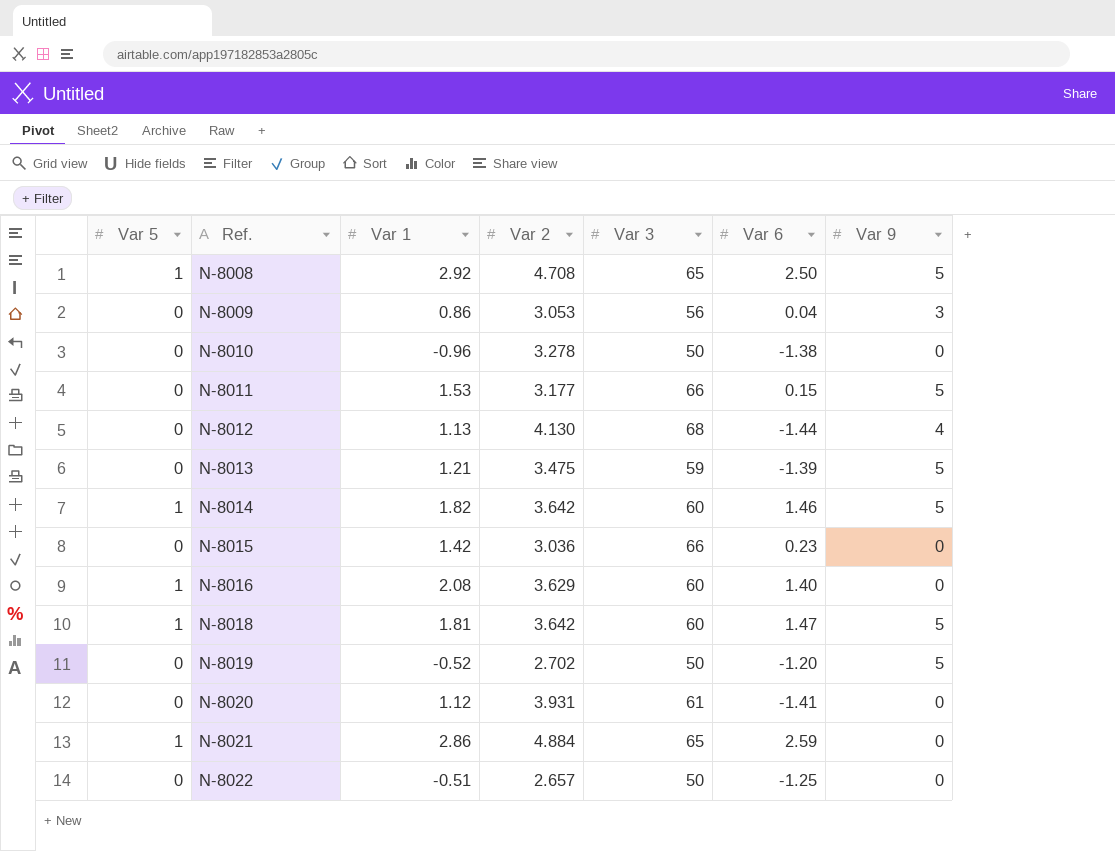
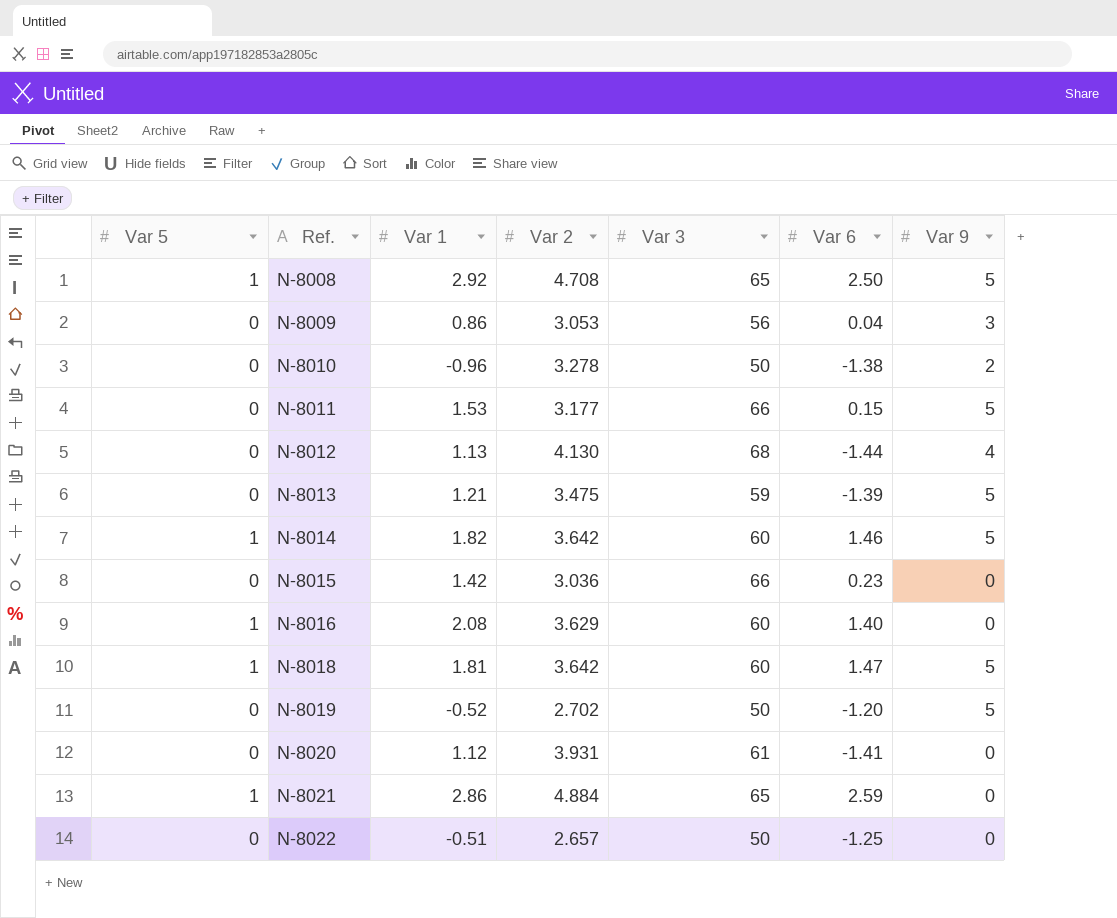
N-8010 | Var 9: 0 -> 2

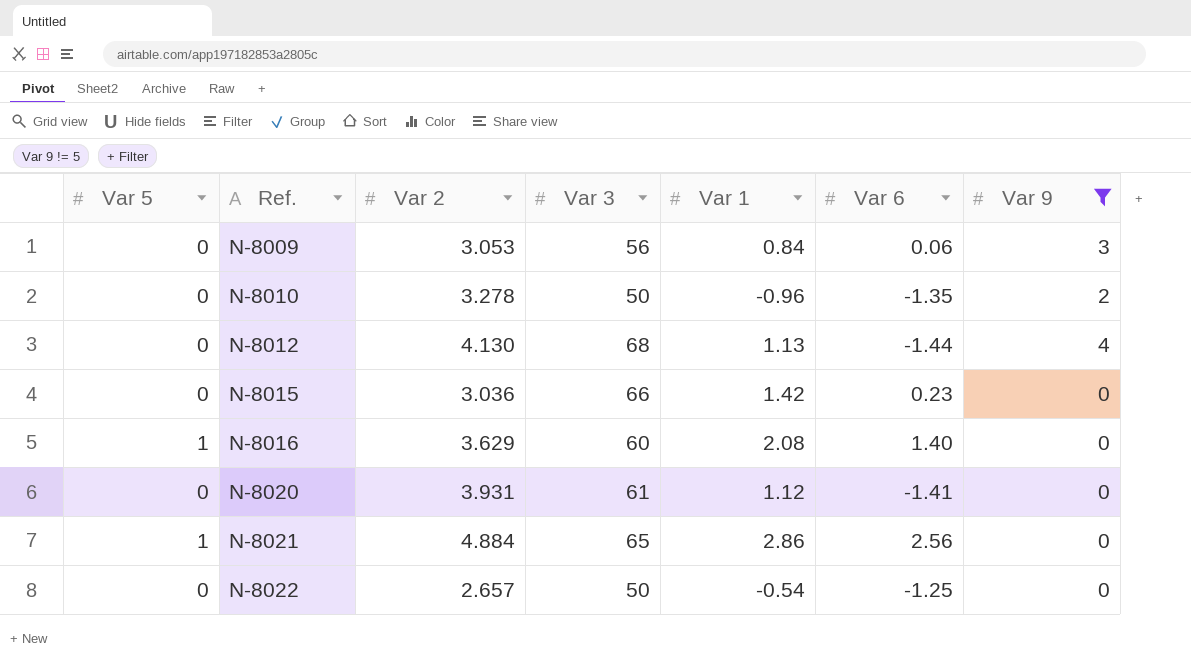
filter: none -> Var 9 != 5
column Var 1 | position: 3 -> 5
N-8009 | Var 1: 0.86 -> 0.84
N-8009 | Var 6: 0.04 -> 0.06
N-8010 | Var 6: -1.38 -> -1.35
N-8021 | Var 6: 2.59 -> 2.56
N-8022 | Var 1: -0.51 -> -0.54

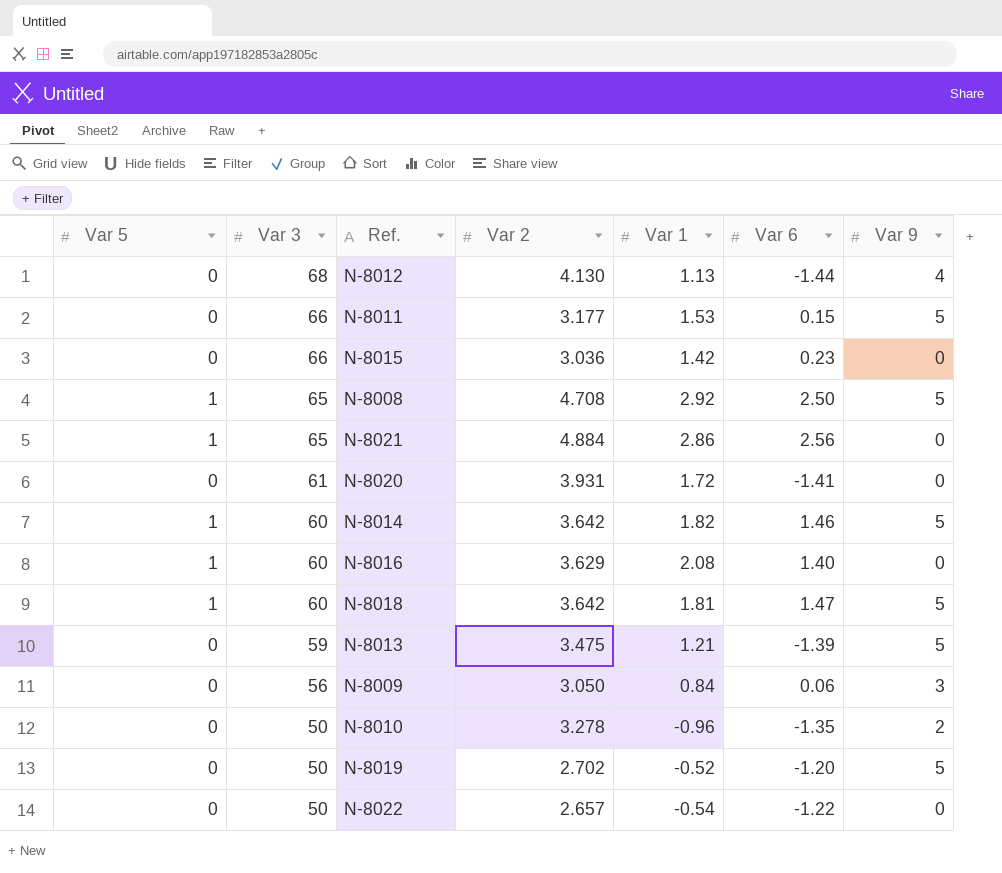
filter: Var 9 != 5 -> none
row order: Ref. ascending -> Var 3 descending
column Var 3 | position: 4 -> 2
N-8020 | Var 1: 1.12 -> 1.72
N-8009 | Var 2: 3.053 -> 3.050
N-8022 | Var 6: -1.25 -> -1.22

